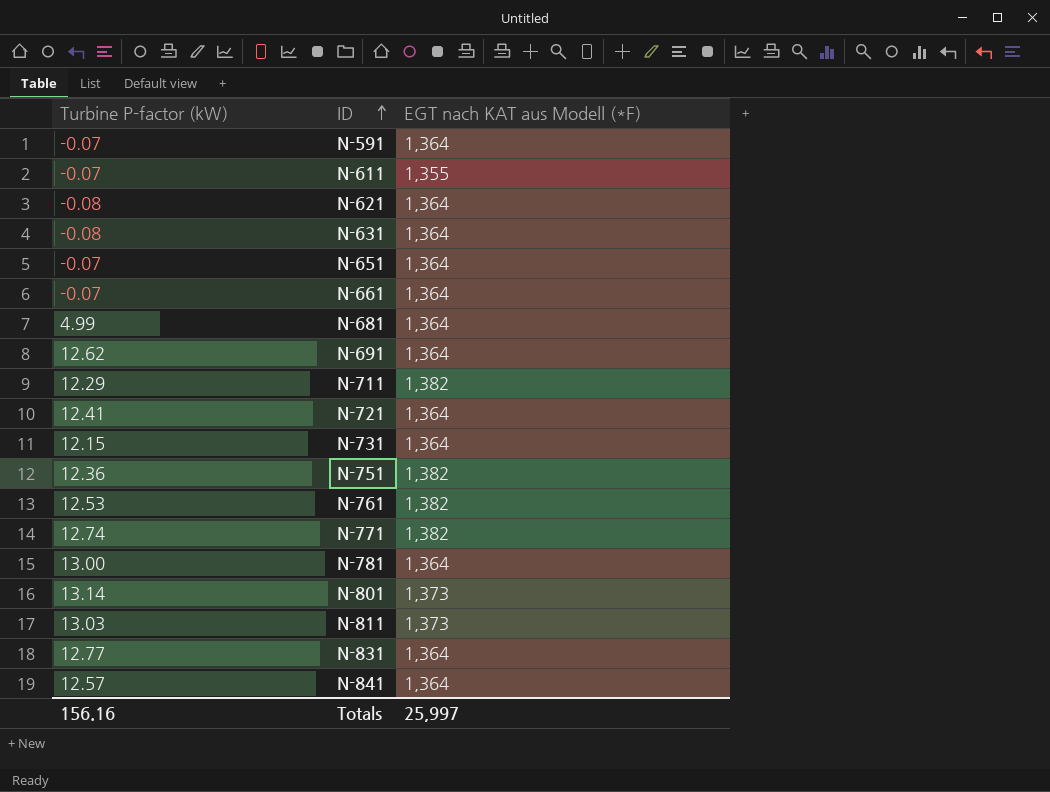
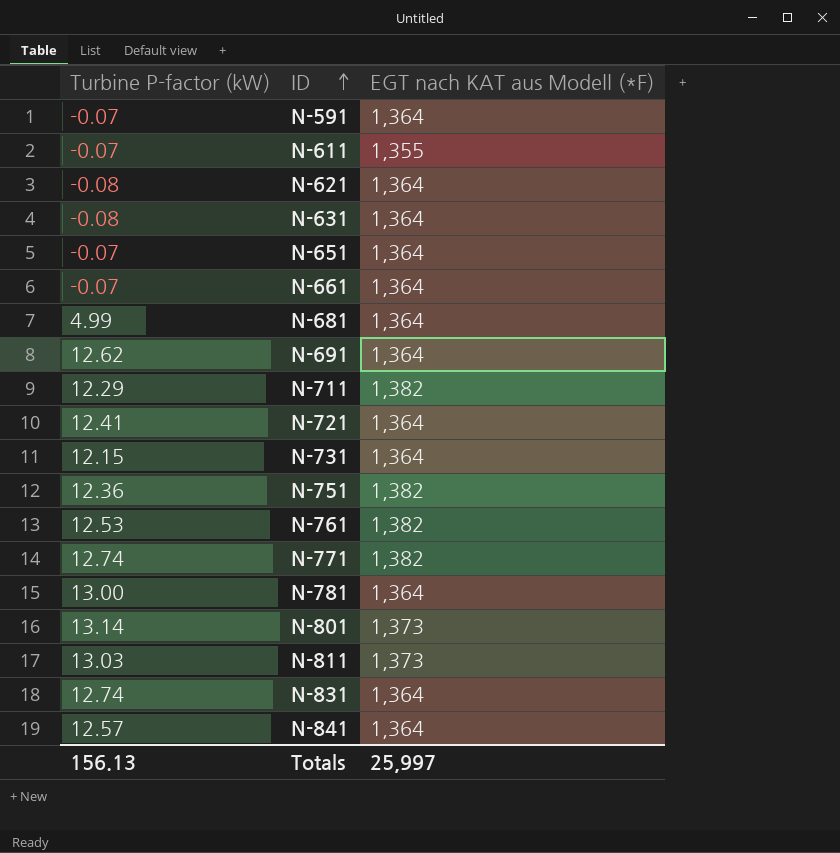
N-831 | Turbine P-factor (kW): 12.77 -> 12.74
Totals | Turbine P-factor (kW): 156.16 -> 156.13

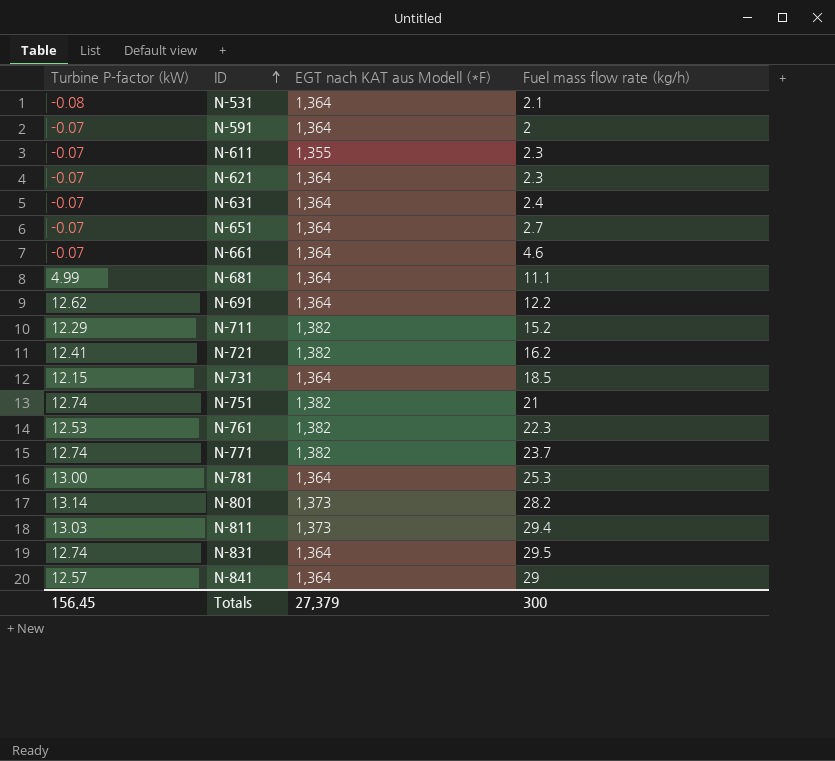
column Fuel mass flow rate (kg/h) | position: none -> 4
row N-531: none -> -0.08 | 1,364 | 2.1
N-621 | Turbine P-factor (kW): -0.08 -> -0.07
N-631 | Turbine P-factor (kW): -0.08 -> -0.07
N-721 | EGT nach KAT aus Modell (*F): 1,364 -> 1,382
N-751 | Turbine P-factor (kW): 12.36 -> 12.74
Totals | Turbine P-factor (kW): 156.13 -> 156.45
Totals | EGT nach KAT aus Modell (*F): 25,997 -> 27,379

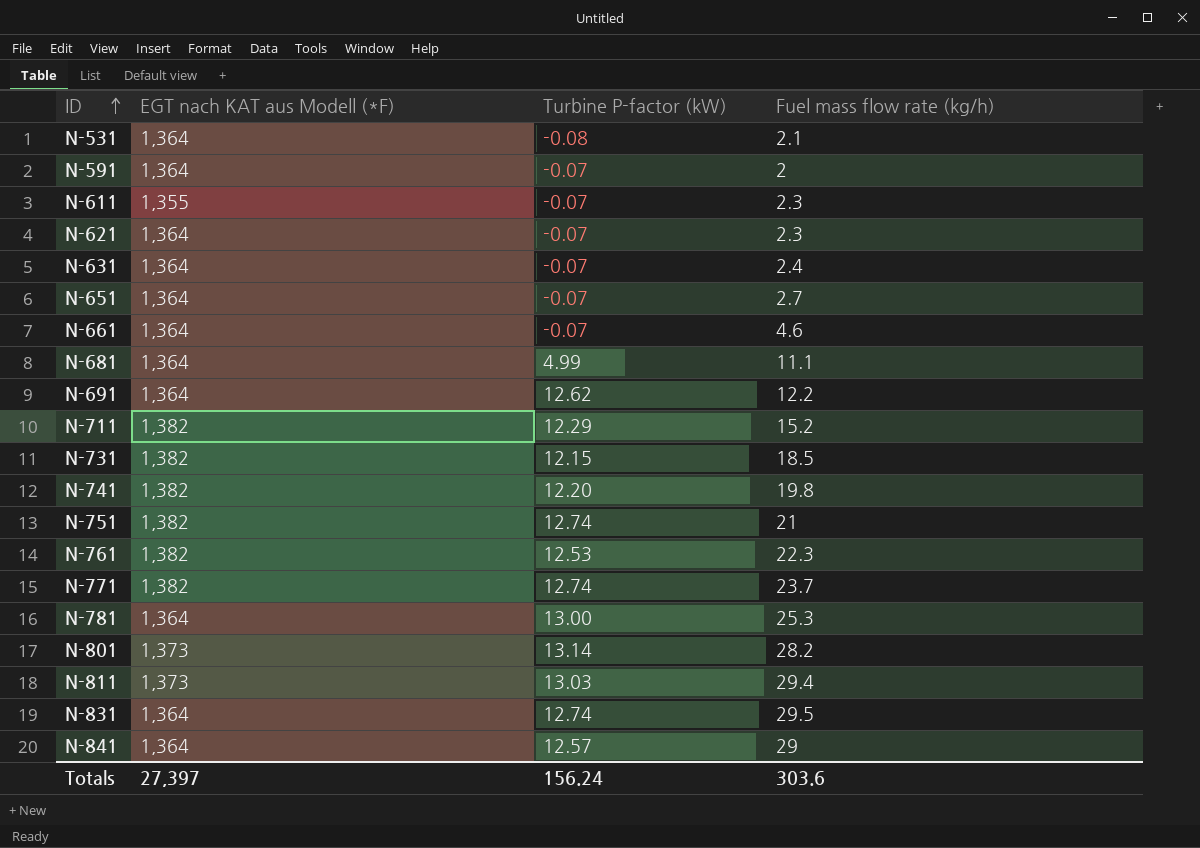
column Turbine P-factor (kW) | position: 1 -> 3
row N-721: 12.41 | 1,382 | 16.2 -> none
N-731 | EGT nach KAT aus Modell (*F): 1,364 -> 1,382
row N-741: none -> 1,382 | 12.20 | 19.8
Totals | EGT nach KAT aus Modell (*F): 27,379 -> 27,397
Totals | Turbine P-factor (kW): 156.45 -> 156.24
Totals | Fuel mass flow rate (kg/h): 300 -> 303.6

